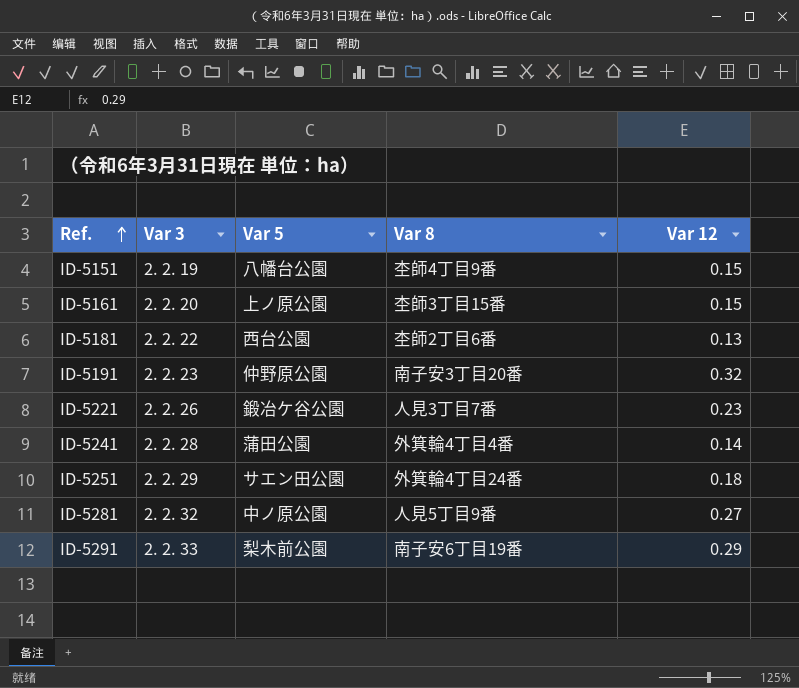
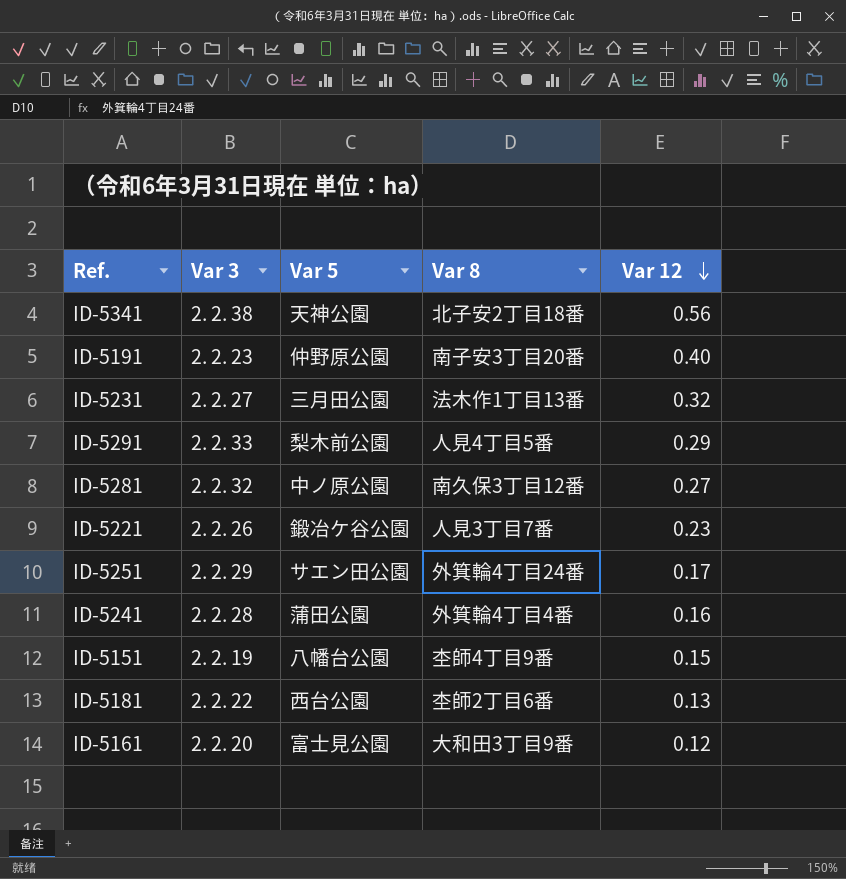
row order: Ref. ascending -> Var 12 descending
row ID-5341: none -> 2. 2. 38 | 天神公園 | 北子安2丁目18番 | 0.56
ID-5191 | Var 12: 0.32 -> 0.40
row ID-5231: none -> 2. 2. 27 | 三月田公園 | 法木作1丁目13番 | 0.32
ID-5291 | Var 8: 南子安6丁目19番 -> 人見4丁目5番
ID-5281 | Var 8: 人見5丁目9番 -> 南久保3丁目12番
ID-5251 | Var 12: 0.18 -> 0.17
ID-5241 | Var 12: 0.14 -> 0.16
ID-5161 | Var 5: 上ノ原公園 -> 富士見公園
ID-5161 | Var 8: 杢師3丁目15番 -> 大和田3丁目9番
ID-5161 | Var 12: 0.15 -> 0.12

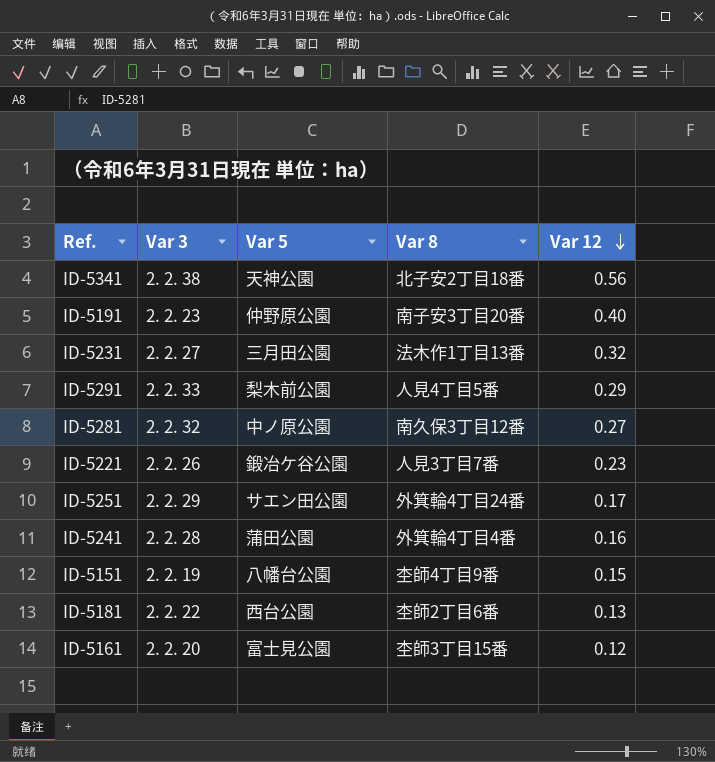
ID-5161 | Var 8: 大和田3丁目9番 -> 杢師3丁目15番

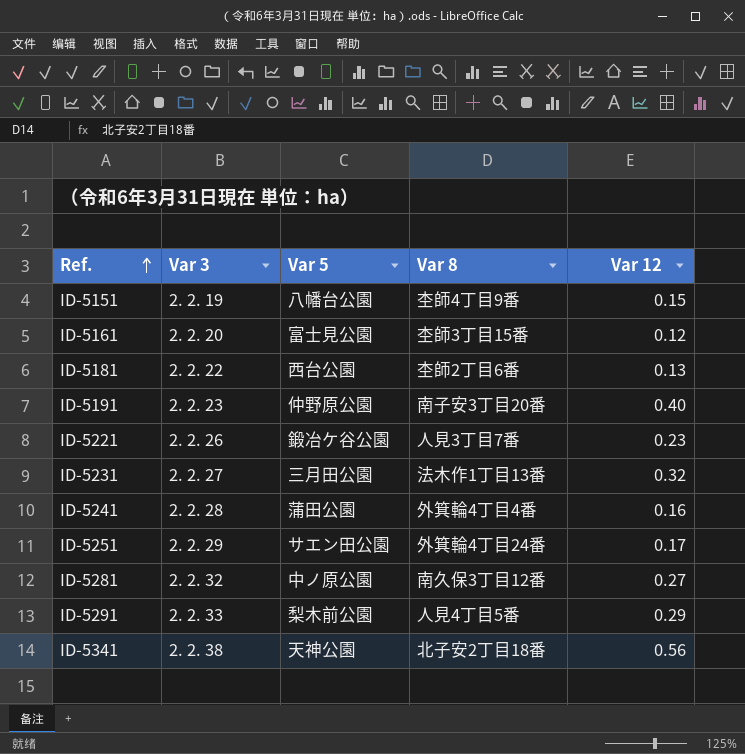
row order: Var 12 descending -> Ref. ascending

